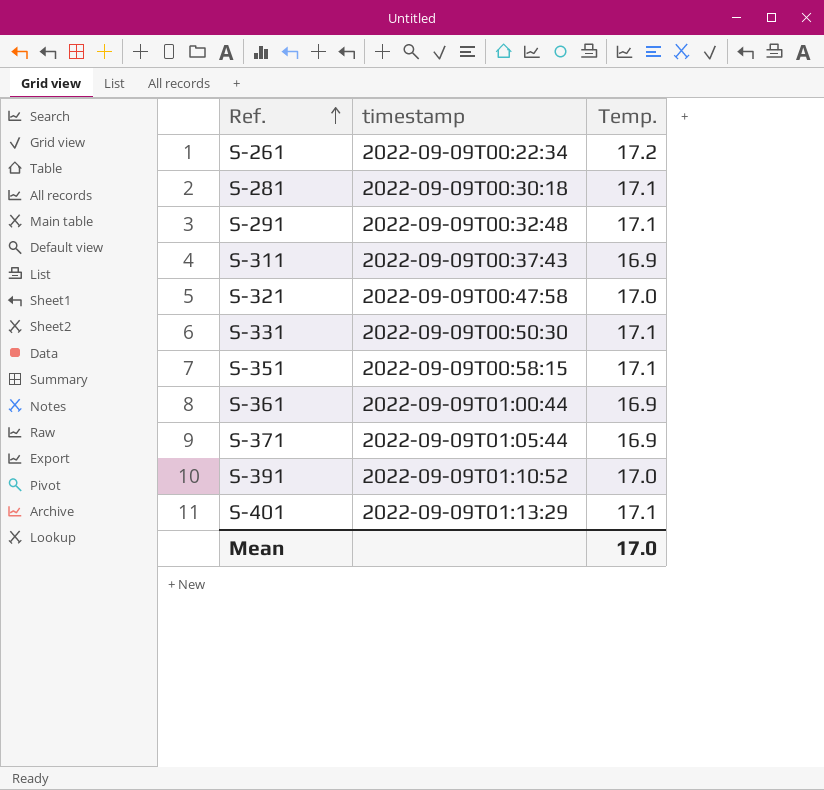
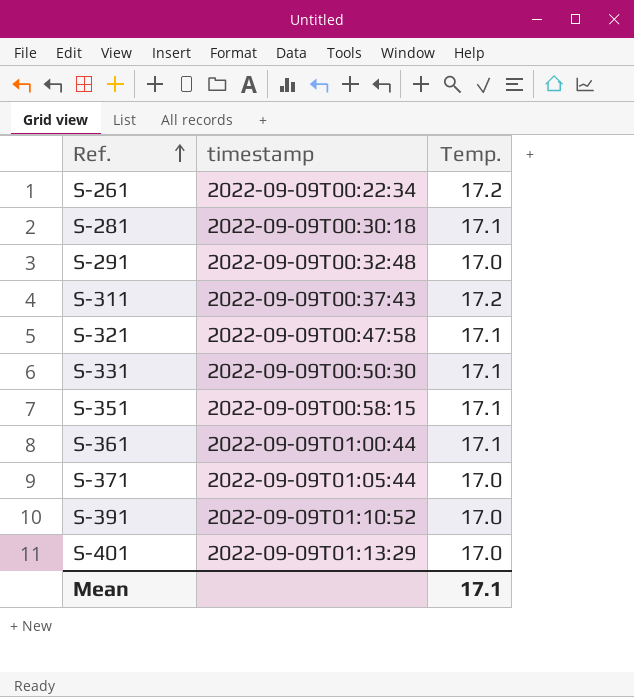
S-291 | Temp.: 17.1 -> 17.0
S-311 | Temp.: 16.9 -> 17.2
S-321 | Temp.: 17.0 -> 17.1
S-361 | Temp.: 16.9 -> 17.1
S-371 | Temp.: 16.9 -> 17.0
S-401 | Temp.: 17.1 -> 17.0
Mean | Temp.: 17.0 -> 17.1

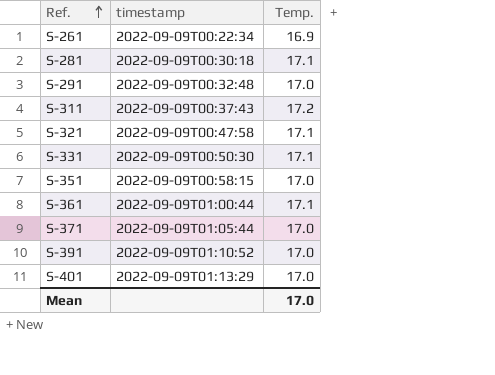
S-261 | Temp.: 17.2 -> 16.9
S-351 | Temp.: 17.1 -> 17.0
Mean | Temp.: 17.1 -> 17.0

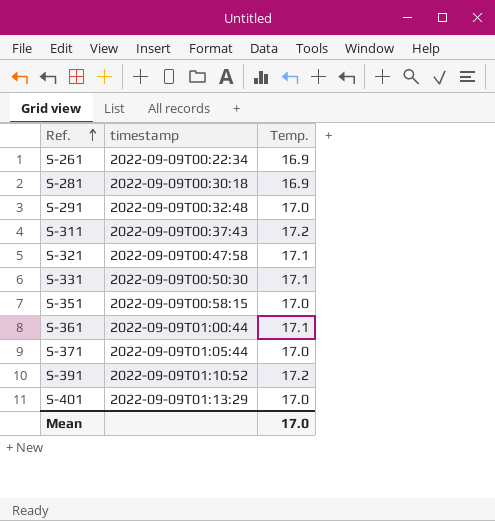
S-281 | Temp.: 17.1 -> 16.9
S-391 | Temp.: 17.0 -> 17.2

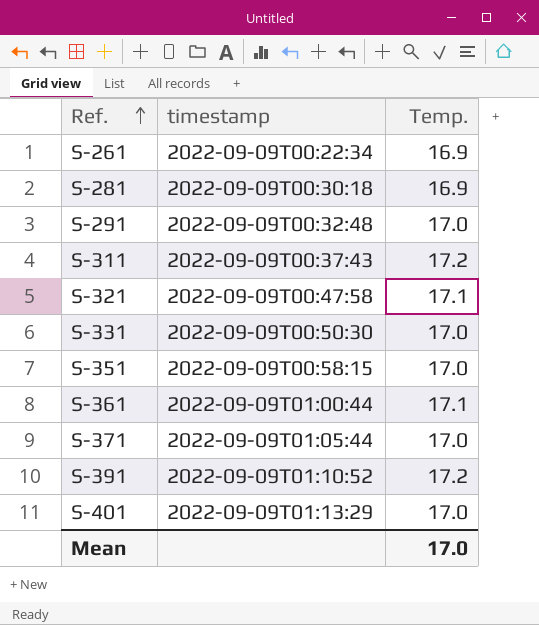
S-331 | Temp.: 17.1 -> 17.0

